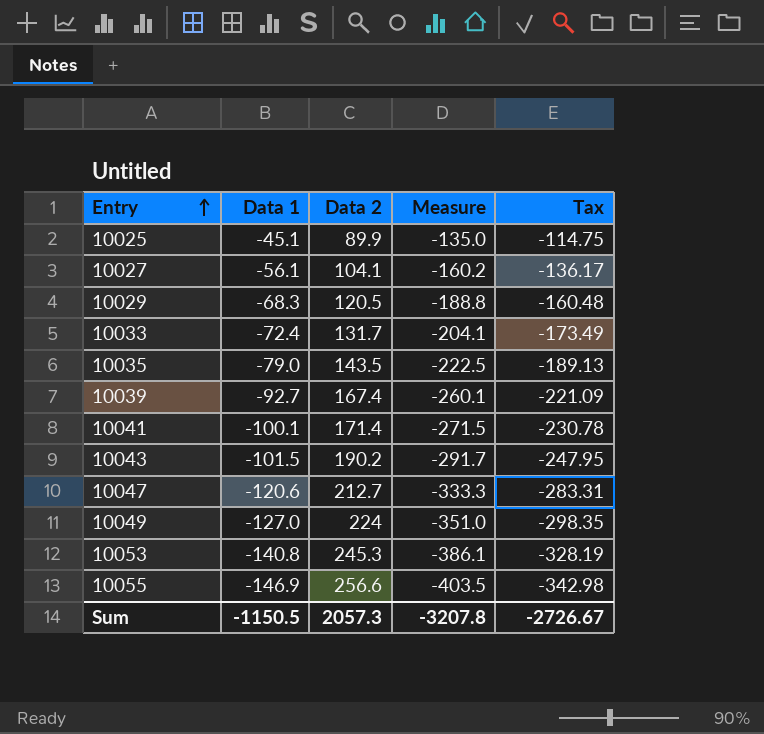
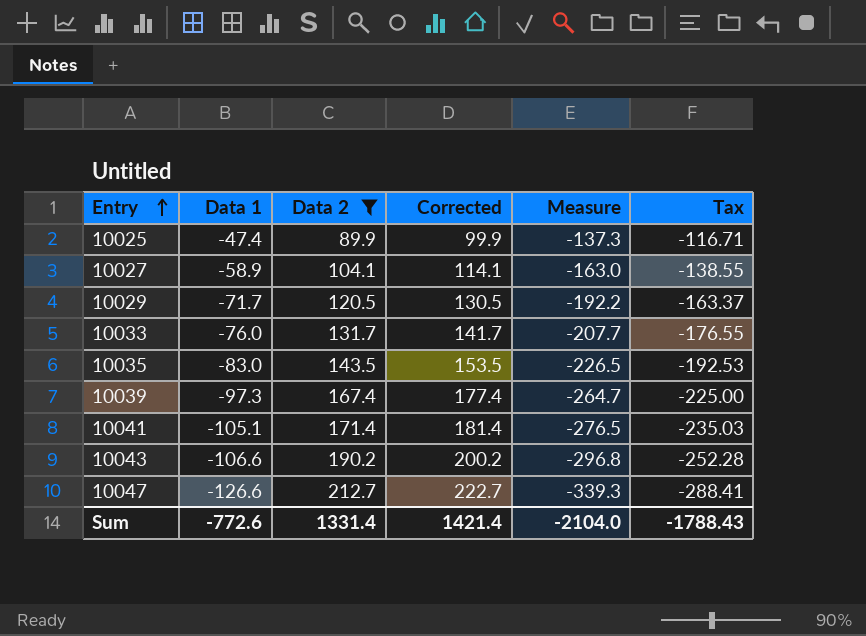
filter: none -> Data 2 <= 212.7
column Corrected | formula: none -> [Data 2] + 10
10025 | Data 1: -45.1 -> -47.4
10025 | Measure: -135.0 -> -137.3
10025 | Tax: -114.75 -> -116.71
10027 | Data 1: -56.1 -> -58.9
10027 | Measure: -160.2 -> -163.0
10027 | Tax: -136.17 -> -138.55
10029 | Data 1: -68.3 -> -71.7
10029 | Measure: -188.8 -> -192.2
10029 | Tax: -160.48 -> -163.37
10033 | Data 1: -72.4 -> -76.0
10033 | Measure: -204.1 -> -207.7
10033 | Tax: -173.49 -> -176.55
10035 | Data 1: -79.0 -> -83.0
10035 | Measure: -222.5 -> -226.5
10035 | Tax: -189.13 -> -192.53
10039 | Data 1: -92.7 -> -97.3
10039 | Measure: -260.1 -> -264.7
10039 | Tax: -221.09 -> -225.00
10041 | Data 1: -100.1 -> -105.1
10041 | Measure: -271.5 -> -276.5
10041 | Tax: -230.78 -> -235.03
10043 | Data 1: -101.5 -> -106.6
10043 | Measure: -291.7 -> -296.8
10043 | Tax: -247.95 -> -252.28
10047 | Data 1: -120.6 -> -126.6
10047 | Measure: -333.3 -> -339.3
10047 | Tax: -283.31 -> -288.41
Sum | Data 1: -1150.5 -> -772.6
Sum | Data 2: 2057.3 -> 1331.4
Sum | Measure: -3207.8 -> -2104.0
Sum | Tax: -2726.67 -> -1788.43

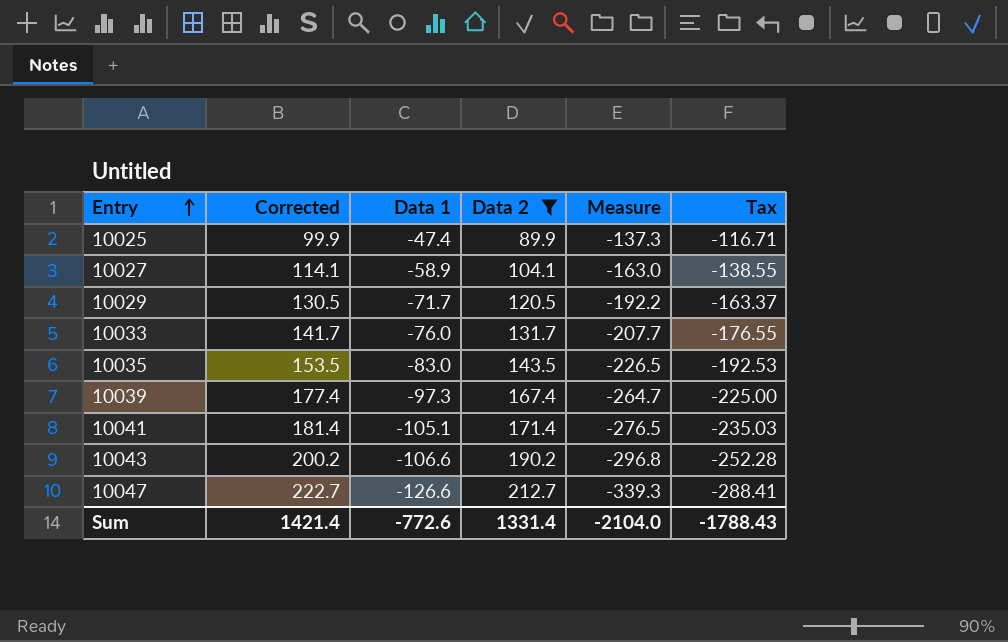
column Corrected | position: 4 -> 2

